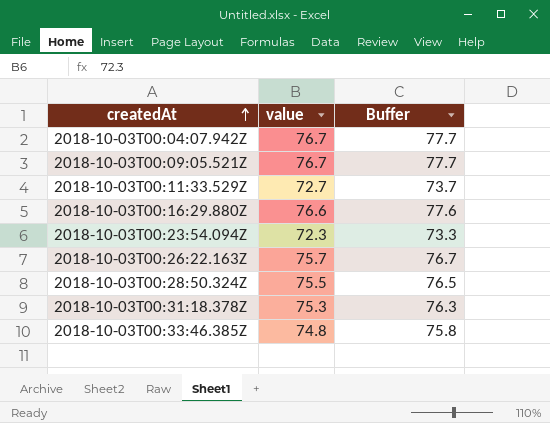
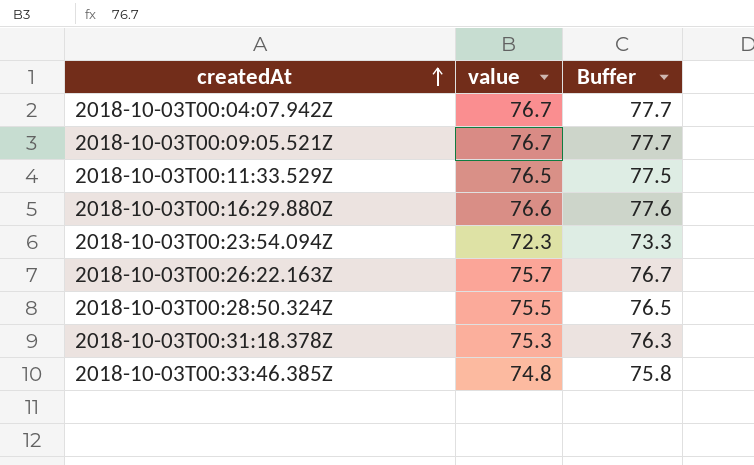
2018-10-03T00:11:33.529Z | value: 72.7 -> 76.5
2018-10-03T00:11:33.529Z | Buffer: 73.7 -> 77.5

